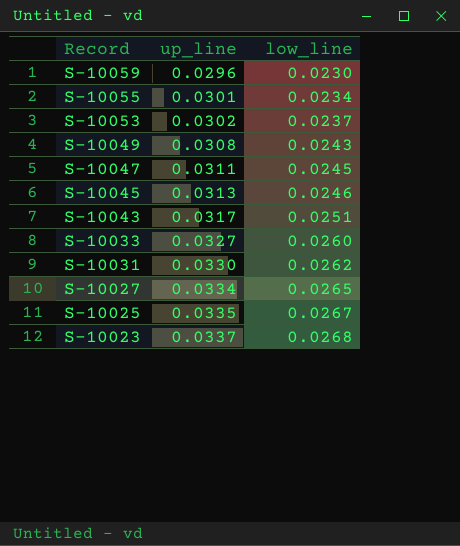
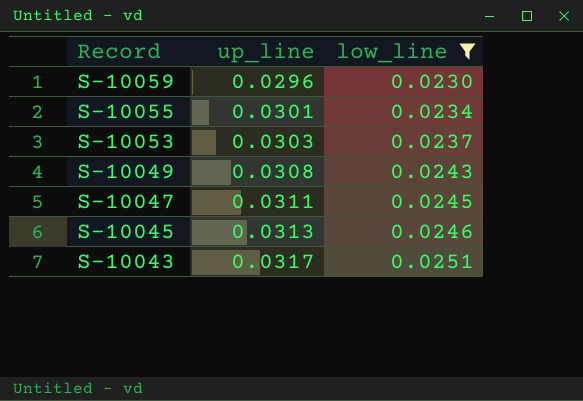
filter: none -> low_line <= 0.0251
S-10053 | up_line: 0.0302 -> 0.0303

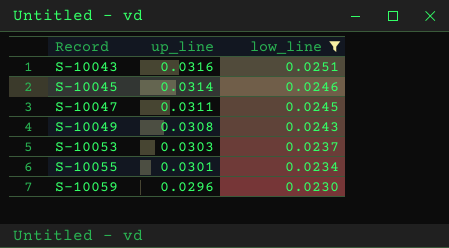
row order: Record descending -> Record ascending
S-10043 | up_line: 0.0317 -> 0.0316
S-10045 | up_line: 0.0313 -> 0.0314

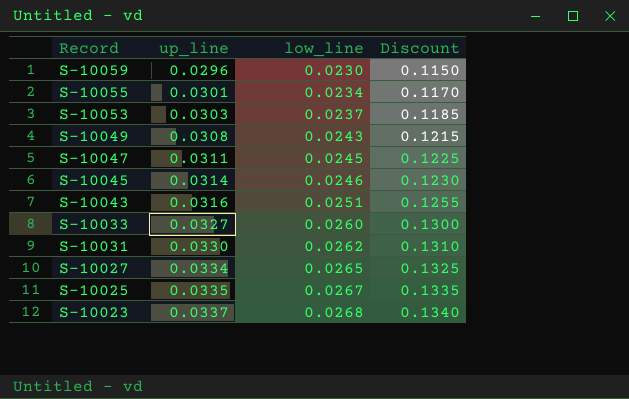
filter: low_line <= 0.0251 -> none
row order: Record ascending -> Record descending
column Discount | formula: none -> [low_line] * 5

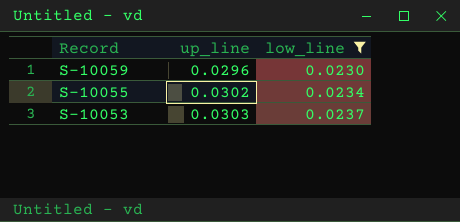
filter: none -> low_line <= 0.0237
column Discount | formula: [low_line] * 5 -> none
S-10055 | up_line: 0.0301 -> 0.0302

